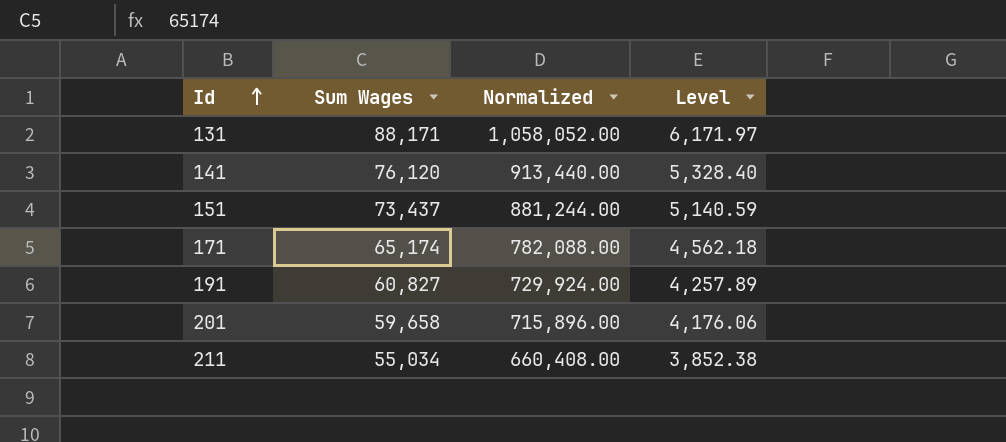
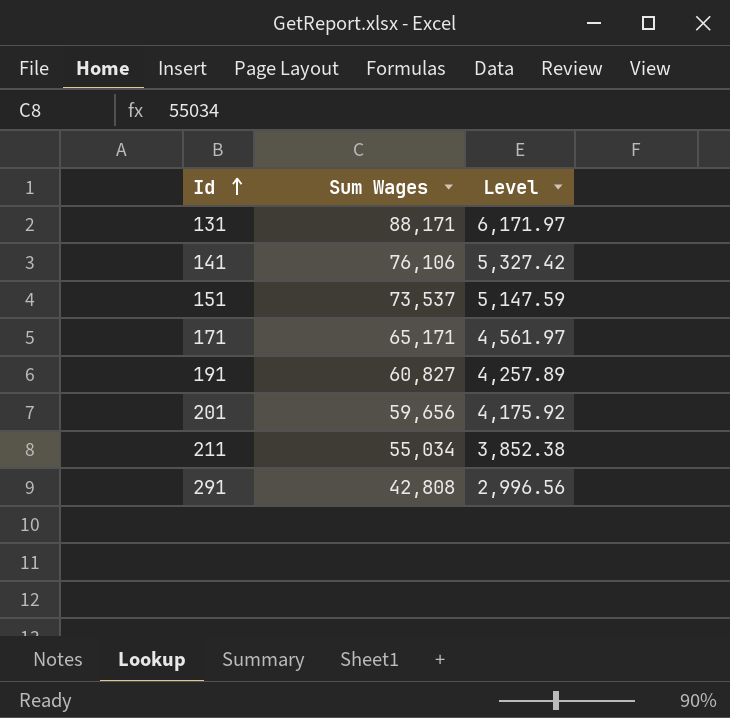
column Normalized | formula: [Sum Wages] * 12 -> none
141 | Sum Wages: 76,120 -> 76,106
141 | Level: 5,328.40 -> 5,327.42
151 | Sum Wages: 73,437 -> 73,537
151 | Level: 5,140.59 -> 5,147.59
171 | Sum Wages: 65,174 -> 65,171
171 | Level: 4,562.18 -> 4,561.97
201 | Sum Wages: 59,658 -> 59,656
201 | Level: 4,176.06 -> 4,175.92
row 291: none -> 42,808 | 2,996.56

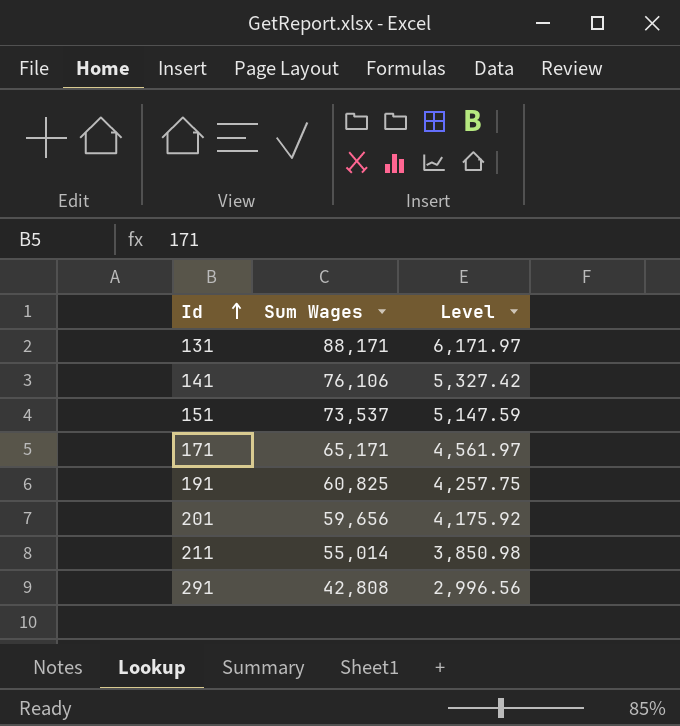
191 | Sum Wages: 60,827 -> 60,825
191 | Level: 4,257.89 -> 4,257.75
211 | Sum Wages: 55,034 -> 55,014
211 | Level: 3,852.38 -> 3,850.98

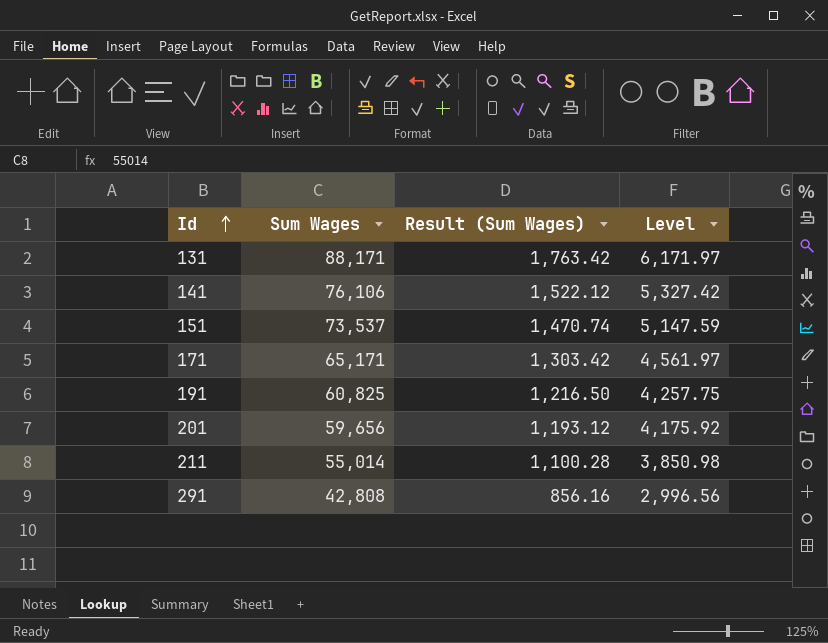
column Result (Sum Wages) | formula: none -> [Sum Wages] * 0.02

